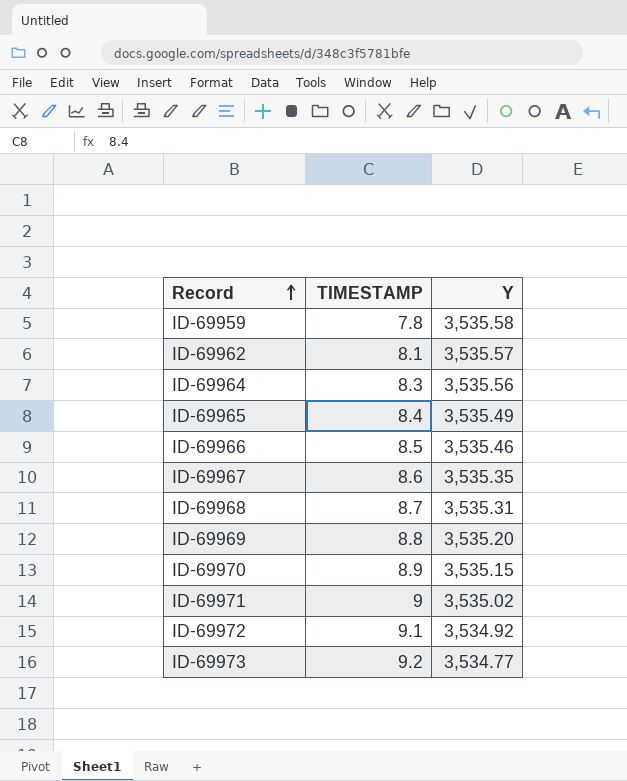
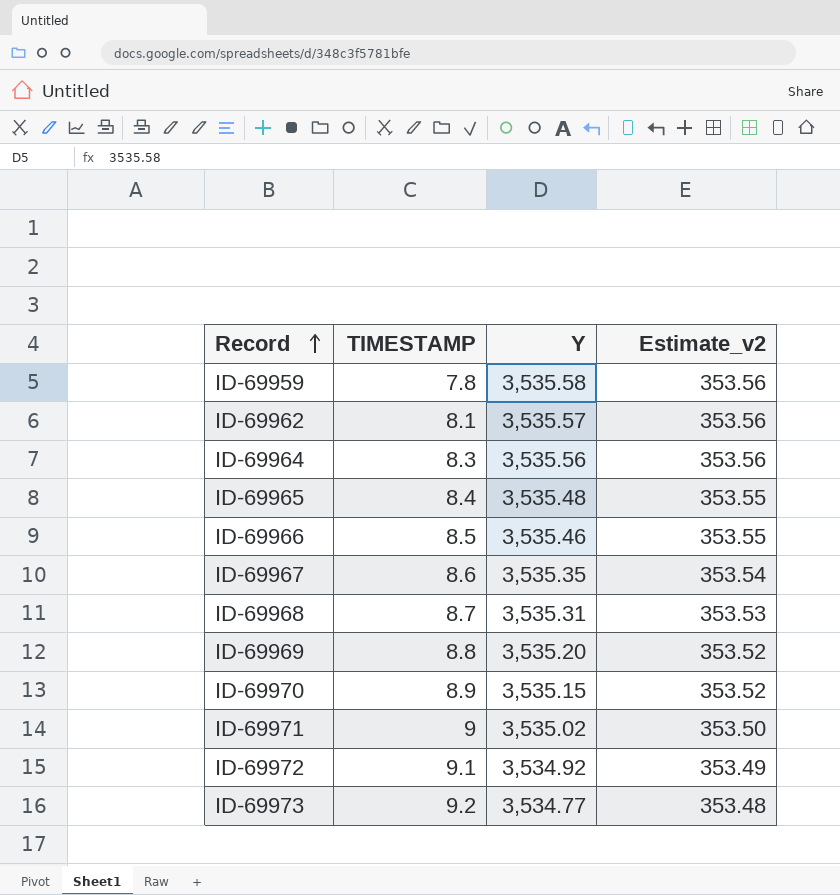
column Estimate_v2 | formula: none -> [Y] * 0.1
ID-69965 | Y: 3,535.49 -> 3,535.48

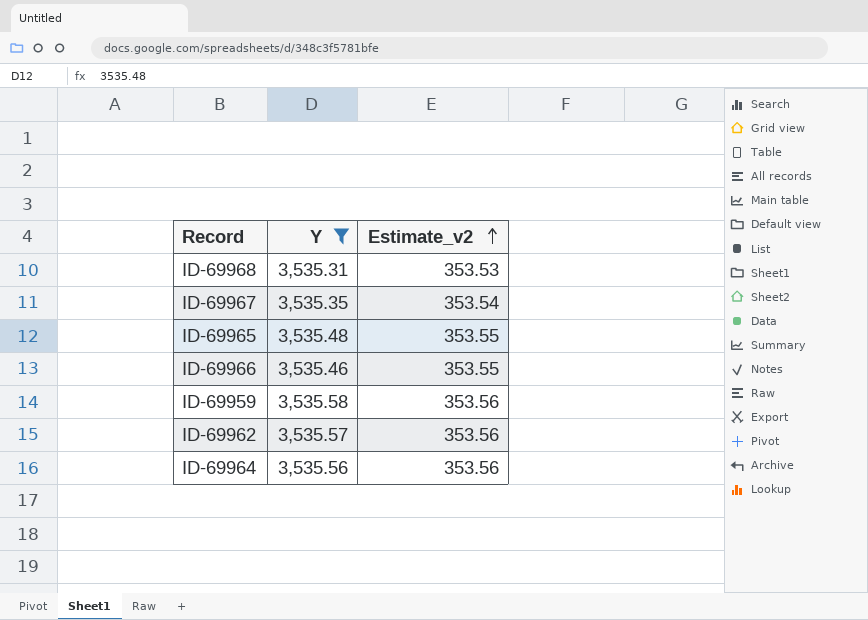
filter: none -> Y >= 3,535.31
row order: Record ascending -> Estimate_v2 ascending
column TIMESTAMP | position: 2 -> none

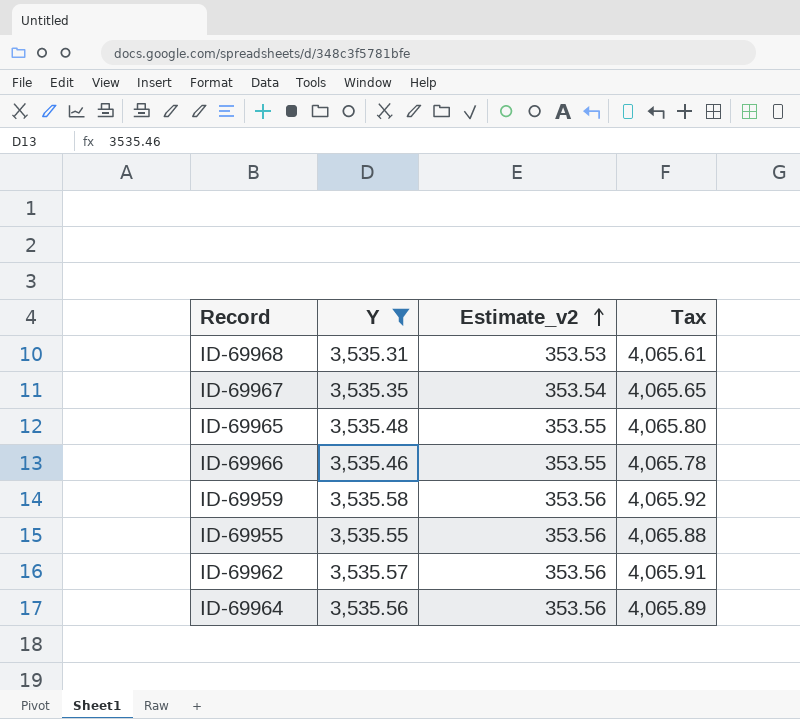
column Tax | formula: none -> [Y] * 1.15
row ID-69955: none -> 3,535.55 | 353.56 | 4,065.88

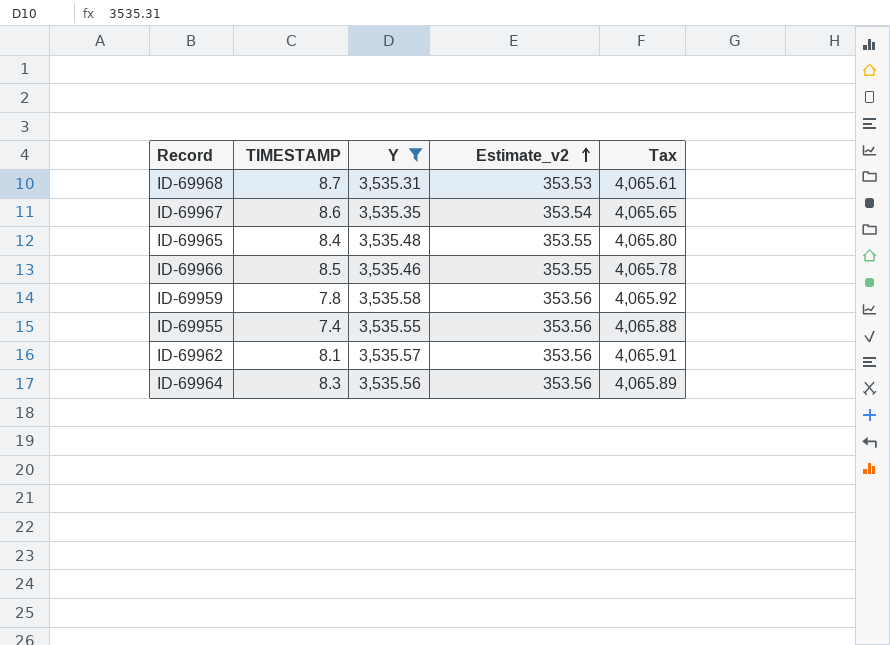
column TIMESTAMP | position: none -> 2

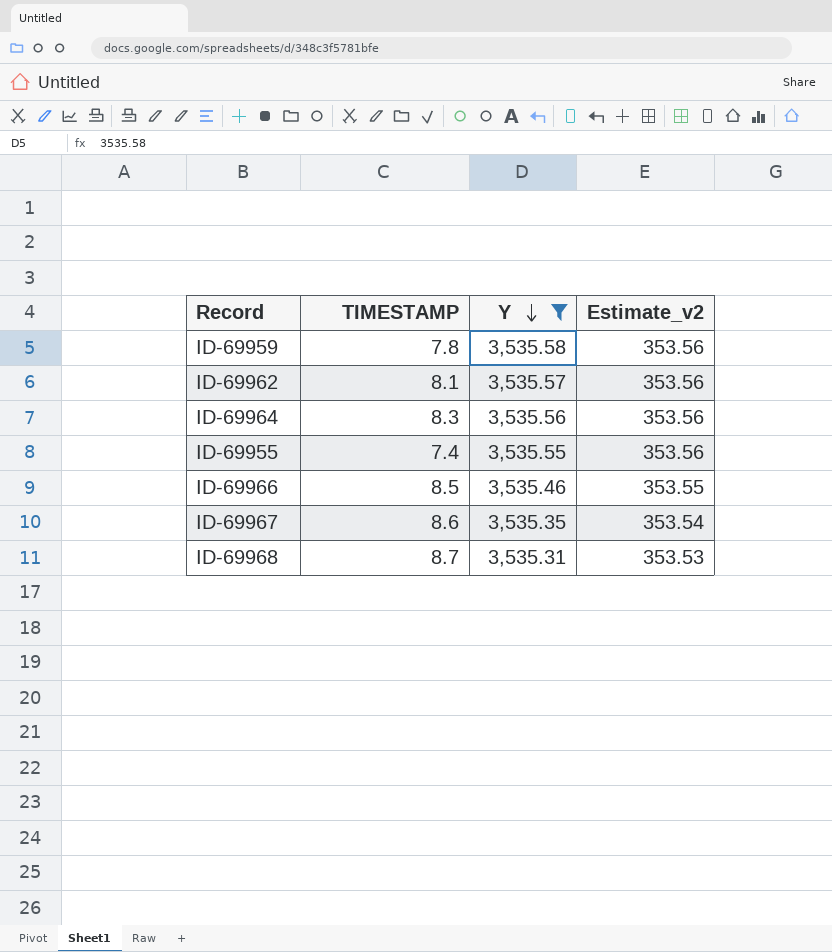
row order: Estimate_v2 ascending -> Y descending
column Tax | formula: [Y] * 1.15 -> none
row ID-69965: 8.4 | 3,535.48 | 353.55 | 4,065.80 -> none

